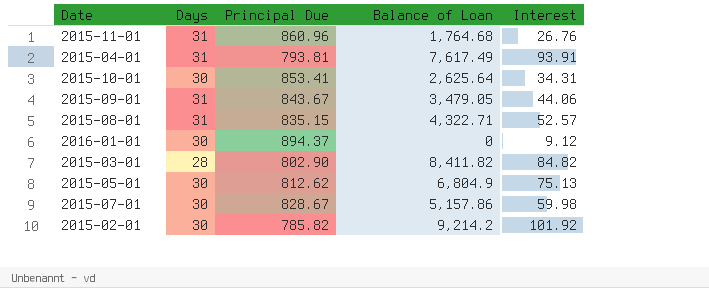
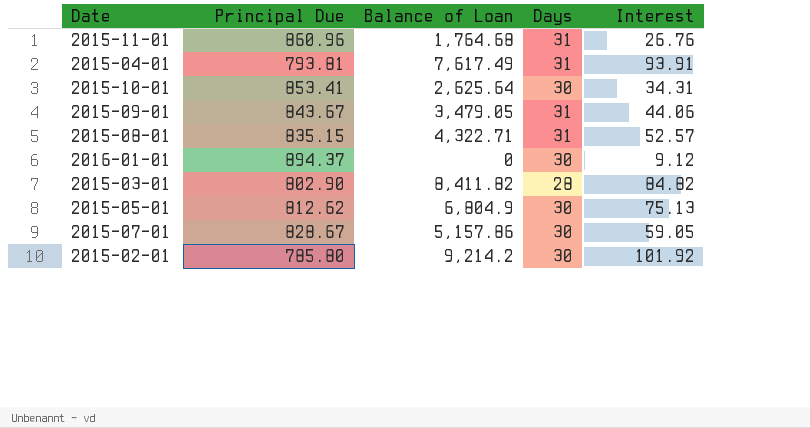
column Days | position: 2 -> 4
2015-07-01 | Interest: 59.98 -> 59.05
2015-02-01 | Principal Due: 785.82 -> 785.80

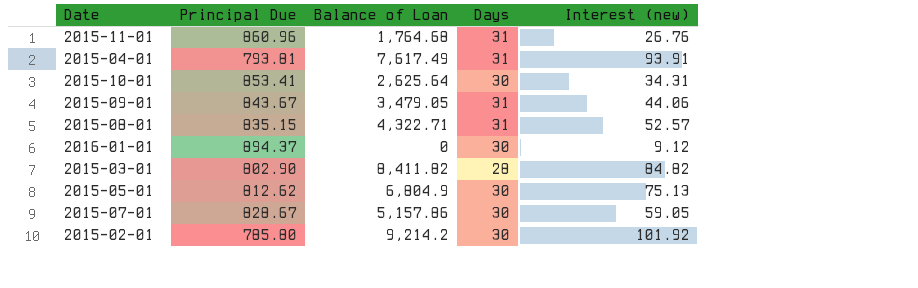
column name: Interest -> Interest (new)

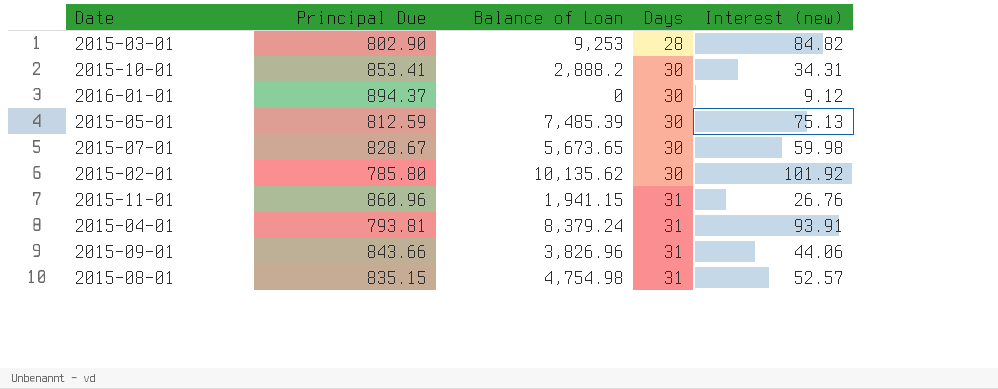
row order: none -> Days ascending
2015-03-01 | Balance of Loan: 8,411.82 -> 9,253
2015-10-01 | Balance of Loan: 2,625.64 -> 2,888.2
2015-05-01 | Principal Due: 812.62 -> 812.59
2015-05-01 | Balance of Loan: 6,804.9 -> 7,485.39
2015-07-01 | Balance of Loan: 5,157.86 -> 5,673.65
2015-07-01 | Interest (new): 59.05 -> 59.98
2015-02-01 | Balance of Loan: 9,214.2 -> 10,135.62
2015-11-01 | Balance of Loan: 1,764.68 -> 1,941.15
2015-04-01 | Balance of Loan: 7,617.49 -> 8,379.24
2015-09-01 | Principal Due: 843.67 -> 843.66
2015-09-01 | Balance of Loan: 3,479.05 -> 3,826.96
2015-08-01 | Balance of Loan: 4,322.71 -> 4,754.98

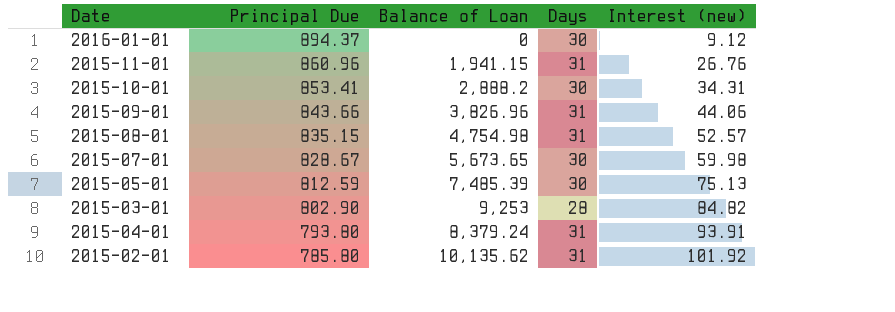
row order: Days ascending -> Principal Due descending
2015-04-01 | Principal Due: 793.81 -> 793.80
2015-02-01 | Days: 30 -> 31

